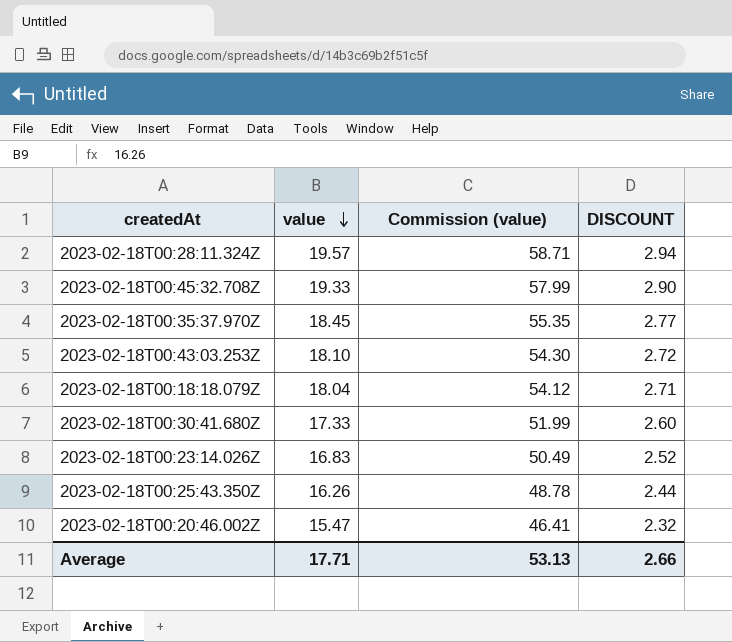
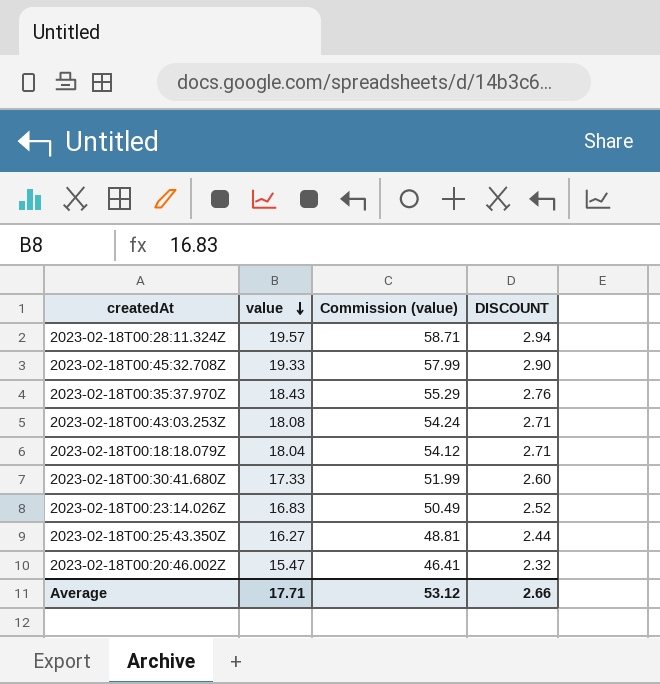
2023-02-18T00:35:37.970Z | value: 18.45 -> 18.43
2023-02-18T00:35:37.970Z | Commission (value): 55.35 -> 55.29
2023-02-18T00:35:37.970Z | DISCOUNT: 2.77 -> 2.76
2023-02-18T00:43:03.253Z | value: 18.10 -> 18.08
2023-02-18T00:43:03.253Z | Commission (value): 54.30 -> 54.24
2023-02-18T00:43:03.253Z | DISCOUNT: 2.72 -> 2.71
2023-02-18T00:25:43.350Z | value: 16.26 -> 16.27
2023-02-18T00:25:43.350Z | Commission (value): 48.78 -> 48.81
Average | Commission (value): 53.13 -> 53.12

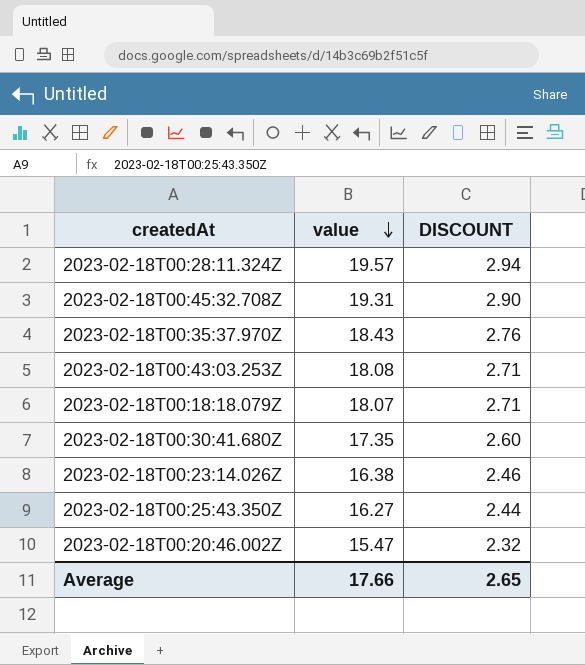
column Commission (value) | formula: [value] * 3 -> none
2023-02-18T00:45:32.708Z | value: 19.33 -> 19.31
2023-02-18T00:18:18.079Z | value: 18.04 -> 18.07
2023-02-18T00:30:41.680Z | value: 17.33 -> 17.35
2023-02-18T00:23:14.026Z | value: 16.83 -> 16.38
2023-02-18T00:23:14.026Z | DISCOUNT: 2.52 -> 2.46
Average | value: 17.71 -> 17.66
Average | DISCOUNT: 2.66 -> 2.65

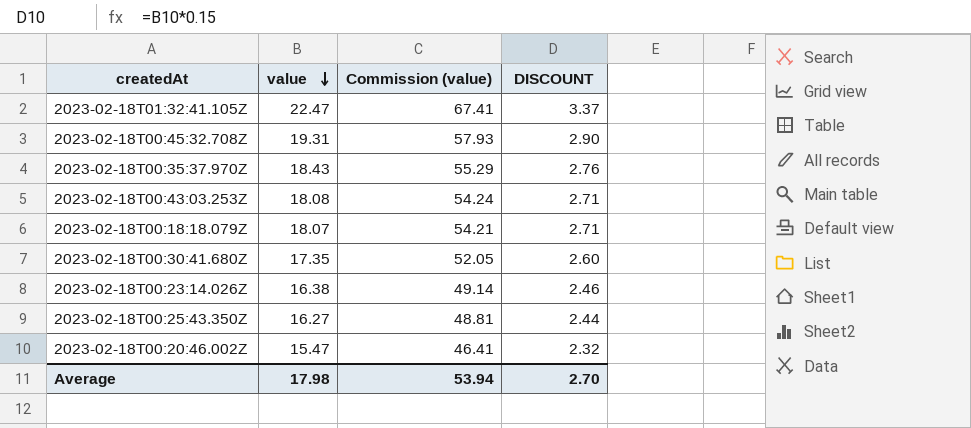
column Commission (value) | formula: none -> [value] * 3
row 2023-02-18T00:28:11.324Z: 19.57 | 2.94 -> none
row 2023-02-18T01:32:41.105Z: none -> 22.47 | 67.41 | 3.37
Average | value: 17.66 -> 17.98
Average | DISCOUNT: 2.65 -> 2.70

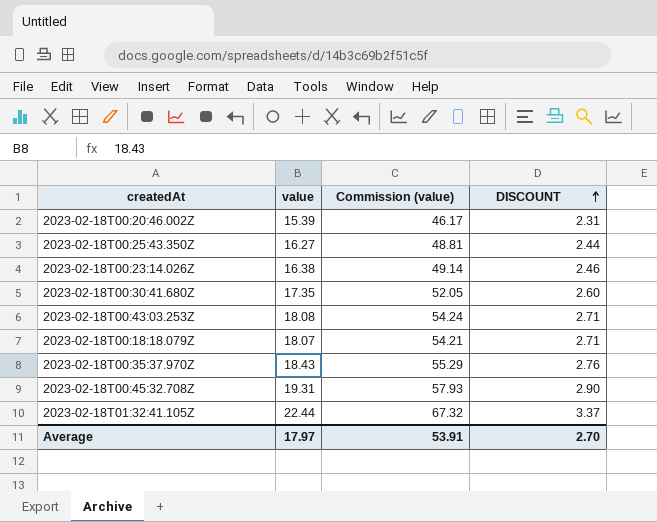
row order: value descending -> DISCOUNT ascending
2023-02-18T00:20:46.002Z | value: 15.47 -> 15.39
2023-02-18T00:20:46.002Z | Commission (value): 46.41 -> 46.17
2023-02-18T00:20:46.002Z | DISCOUNT: 2.32 -> 2.31
2023-02-18T01:32:41.105Z | value: 22.47 -> 22.44
2023-02-18T01:32:41.105Z | Commission (value): 67.41 -> 67.32
Average | value: 17.98 -> 17.97
Average | Commission (value): 53.94 -> 53.91

